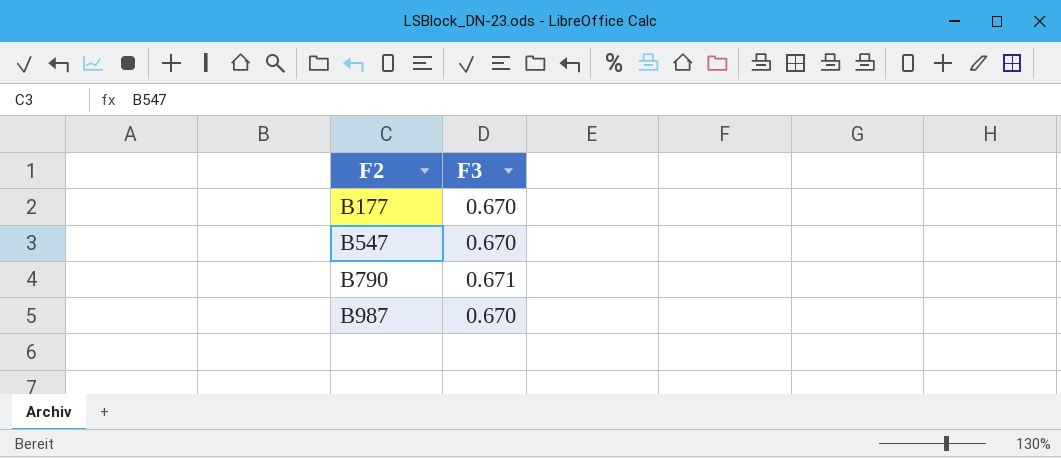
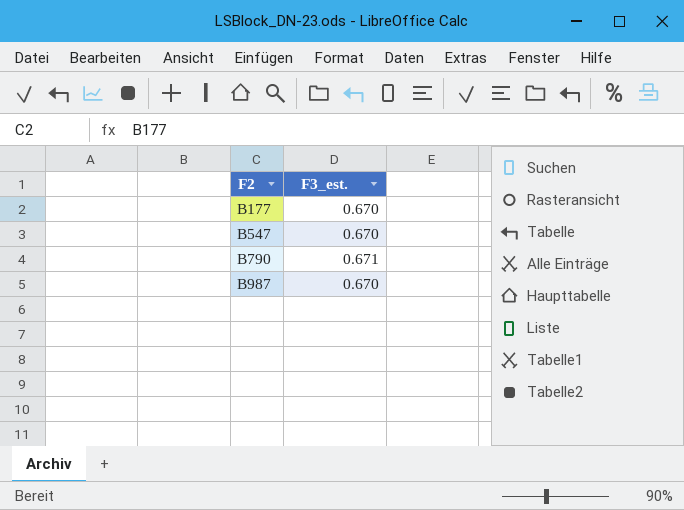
column name: F3 -> F3_est.

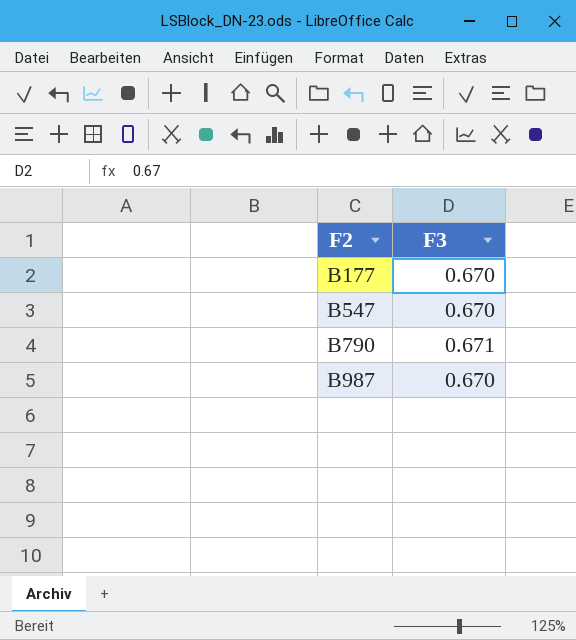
column name: F3_est. -> F3

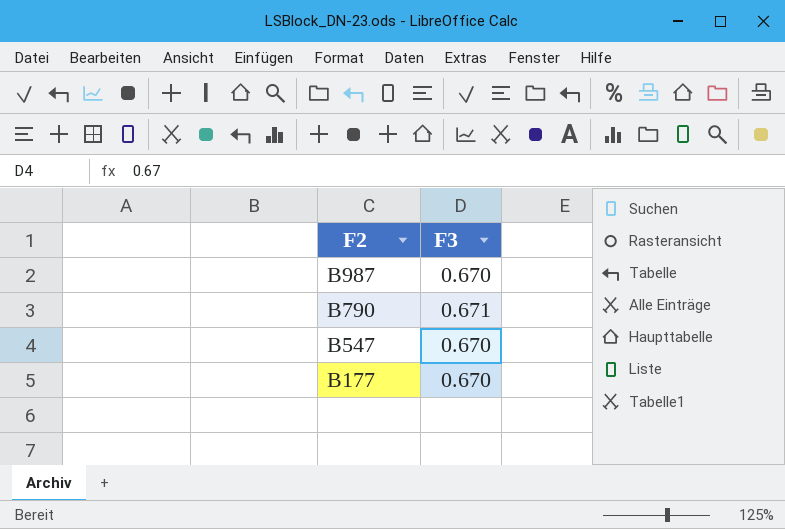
row order: F2 ascending -> F2 descending

